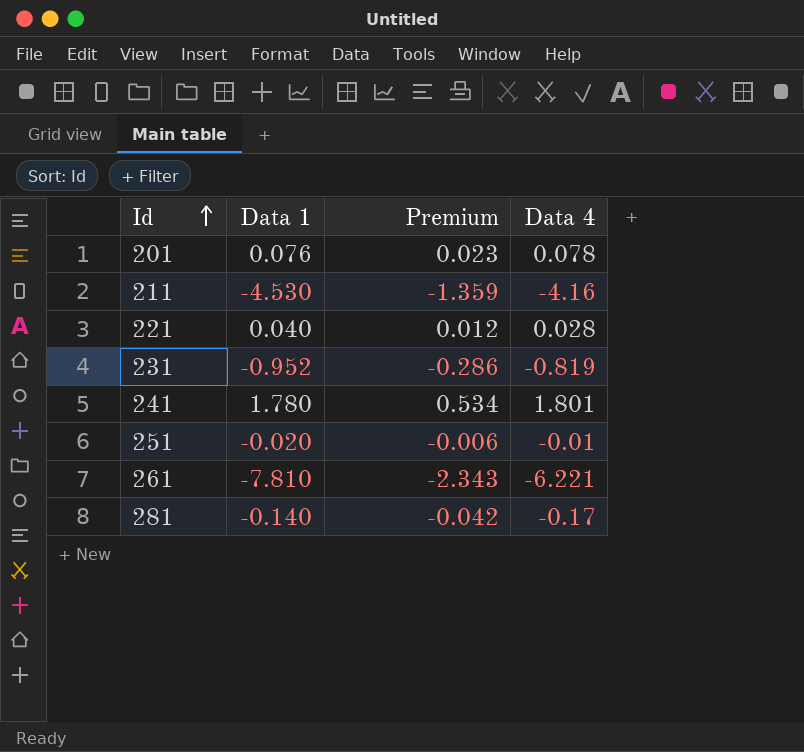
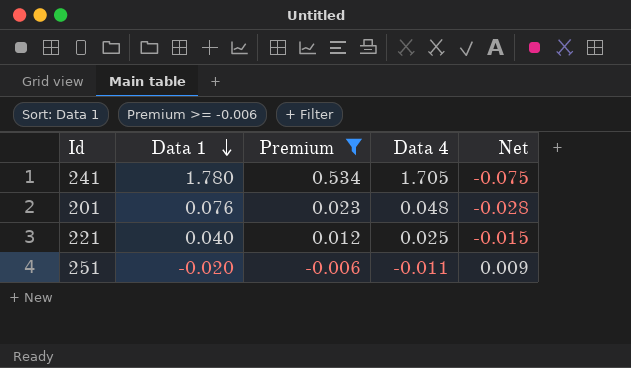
filter: none -> Premium >= -0.006
row order: Id ascending -> Data 1 descending
column Net | formula: none -> [Data 4] - [Data 1]
241 | Data 4: 1.801 -> 1.705
201 | Data 4: 0.078 -> 0.048
221 | Data 4: 0.028 -> 0.025
251 | Data 4: -0.01 -> -0.011

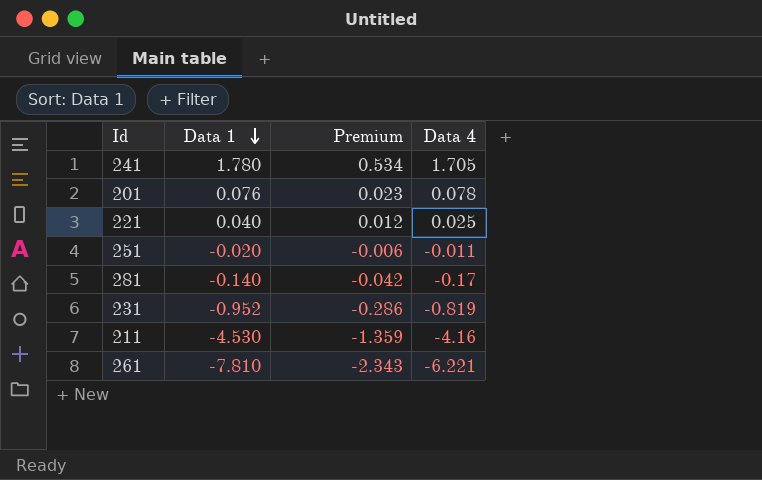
filter: Premium >= -0.006 -> none
column Net | formula: [Data 4] - [Data 1] -> none
201 | Data 4: 0.048 -> 0.078

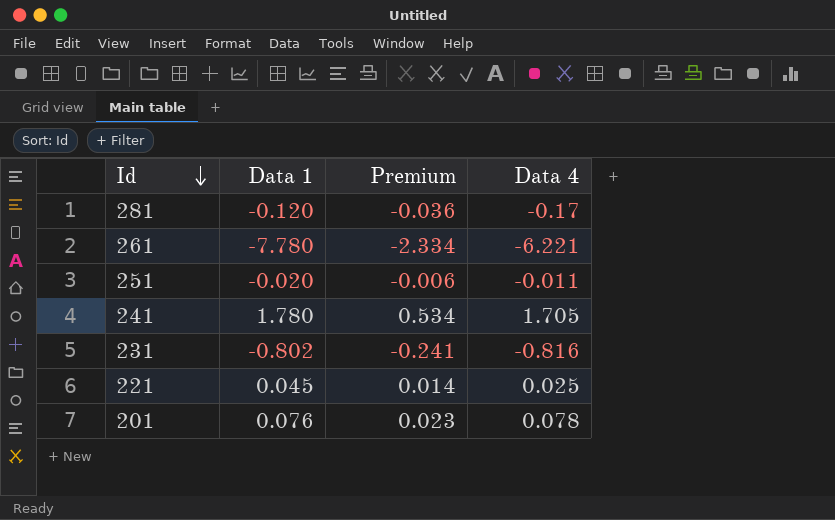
row order: Data 1 descending -> Id descending
row 211: -4.530 | -1.359 | -4.16 -> none
281 | Data 1: -0.140 -> -0.120
281 | Premium: -0.042 -> -0.036
261 | Data 1: -7.810 -> -7.780
261 | Premium: -2.343 -> -2.334
231 | Data 1: -0.952 -> -0.802
231 | Premium: -0.286 -> -0.241
231 | Data 4: -0.819 -> -0.816
221 | Data 1: 0.040 -> 0.045
221 | Premium: 0.012 -> 0.014

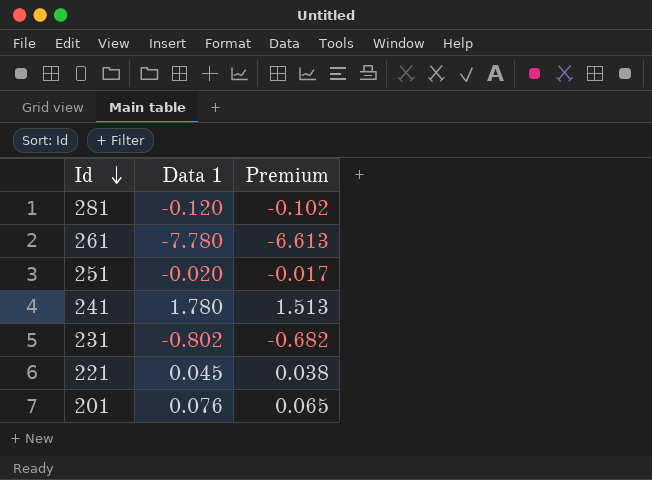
column Data 4 | position: 4 -> none
column Premium | formula: [Data 1] * 0.3 -> [Data 1] * 0.85

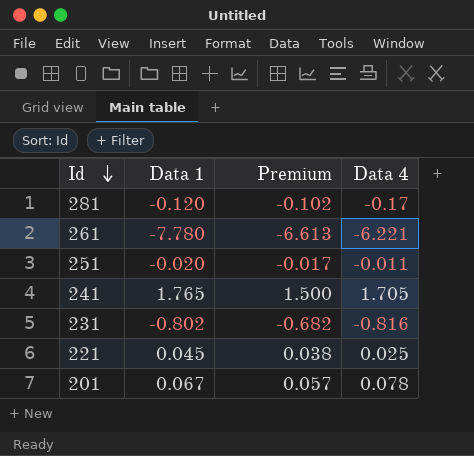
column Data 4 | position: none -> 4
241 | Data 1: 1.780 -> 1.765
241 | Premium: 1.513 -> 1.500
201 | Data 1: 0.076 -> 0.067
201 | Premium: 0.065 -> 0.057

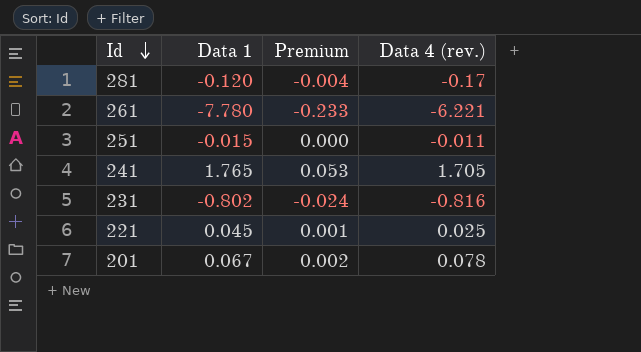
column Premium | formula: [Data 1] * 0.85 -> [Data 1] * 0.03
column name: Data 4 -> Data 4 (rev.)
251 | Data 1: -0.020 -> -0.015

